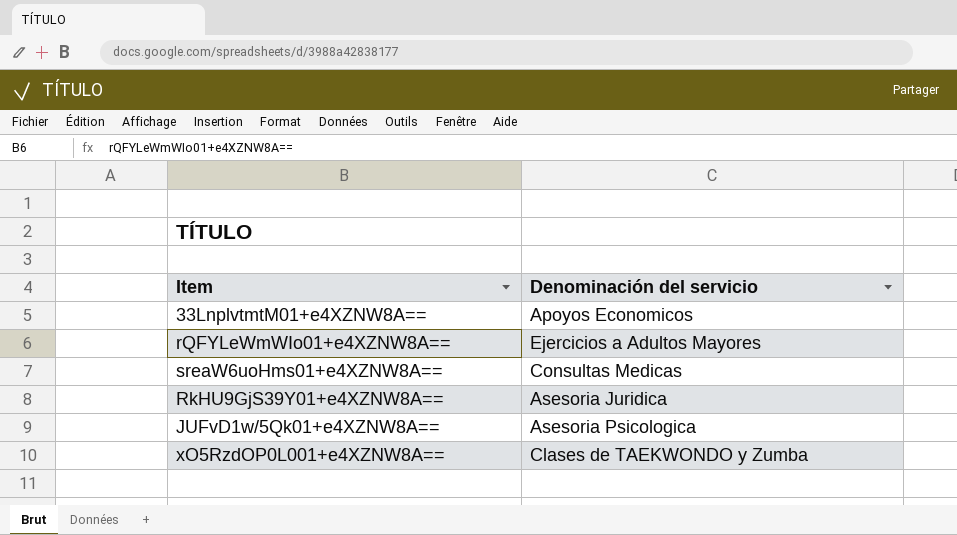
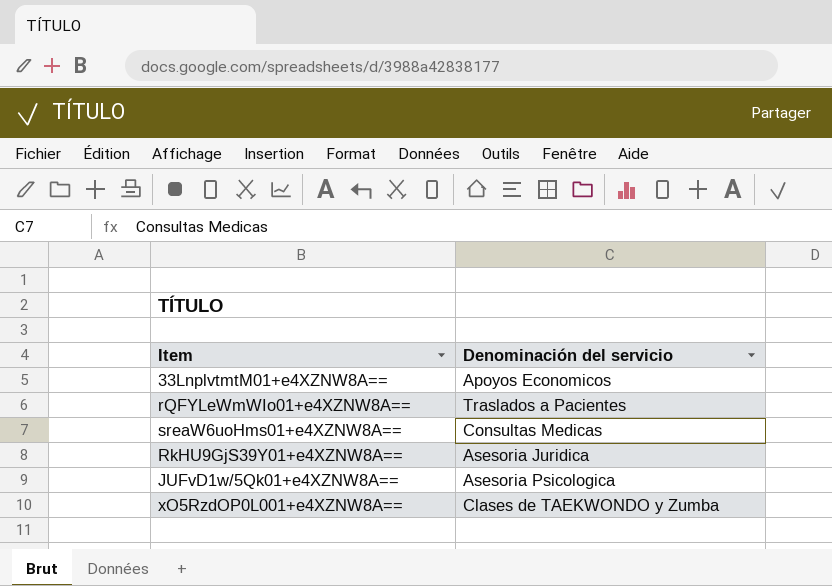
rQFYLeWmWIo01+e4XZNW8A== | Denominación del servicio: Ejercicios a Adultos Mayores -> Traslados a Pacientes

